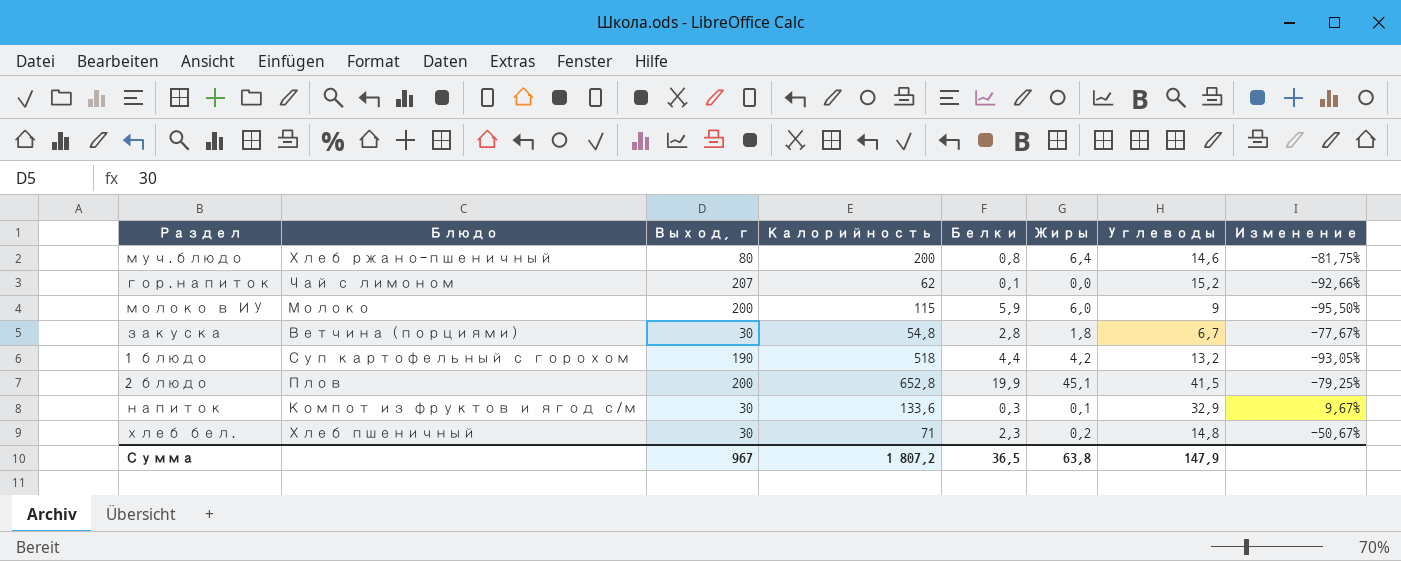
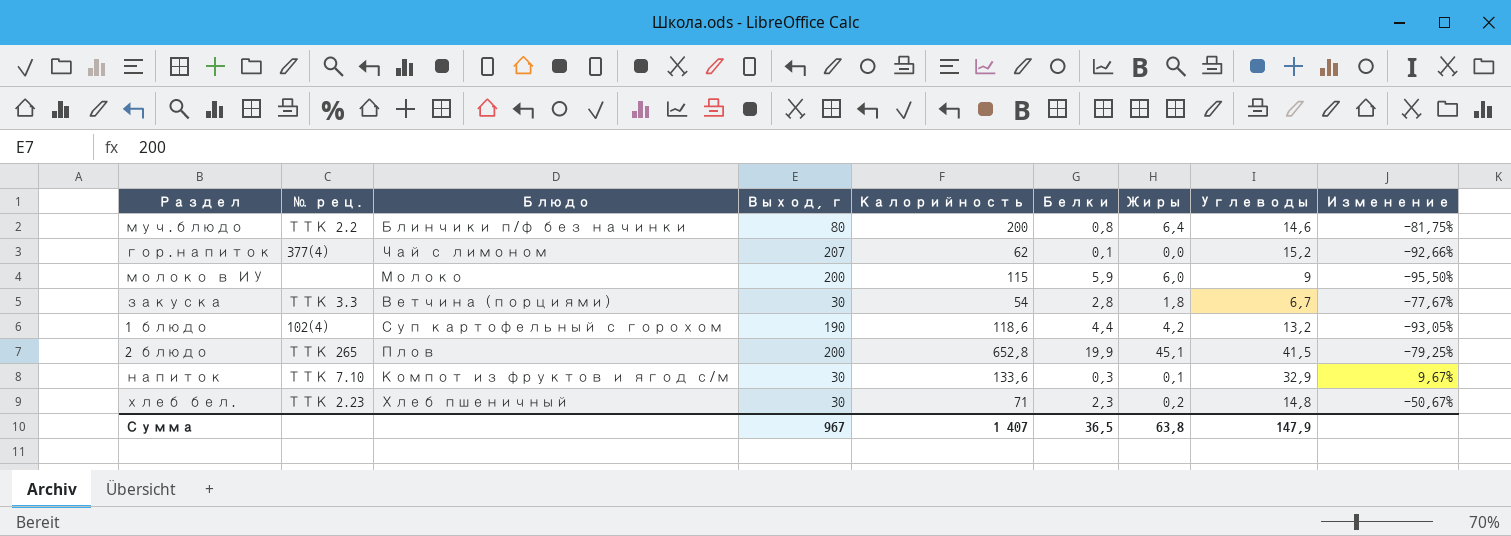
column № рец. | position: none -> 2
муч.блюдо | Блюдо: Хлеб ржано-пшеничный -> Блинчики п/ф без начинки
закуска | Калорийность: 54,8 -> 54
1 блюдо | Калорийность: 518 -> 118,6
Сумма | Калорийность: 1 807,2 -> 1 407

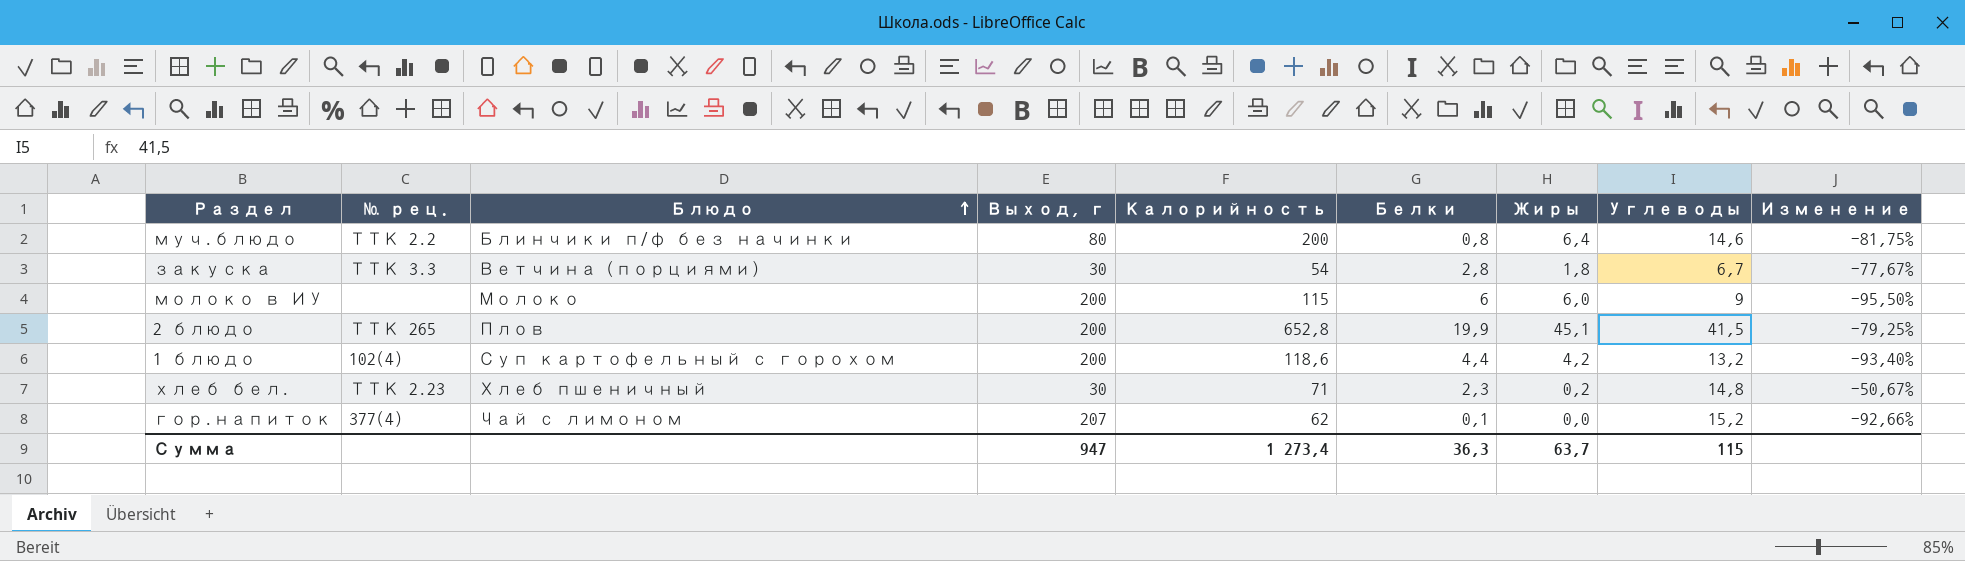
row order: none -> Блюдо ascending
row напиток: ТТК 7.10 | Компот из фруктов и ягод с/м | 30 | 133,6 | 0,3 | 0,1 | 32,9 | 9,67% -> none
молоко в ИУ | Белки: 5,9 -> 6
1 блюдо | Выход, г: 190 -> 200
1 блюдо | Изменение: -93,05% -> -93,40%
Сумма | Выход, г: 967 -> 947
Сумма | Калорийность: 1 407 -> 1 273,4
Сумма | Белки: 36,5 -> 36,3
Сумма | Жиры: 63,8 -> 63,7
Сумма | Углеводы: 147,9 -> 115

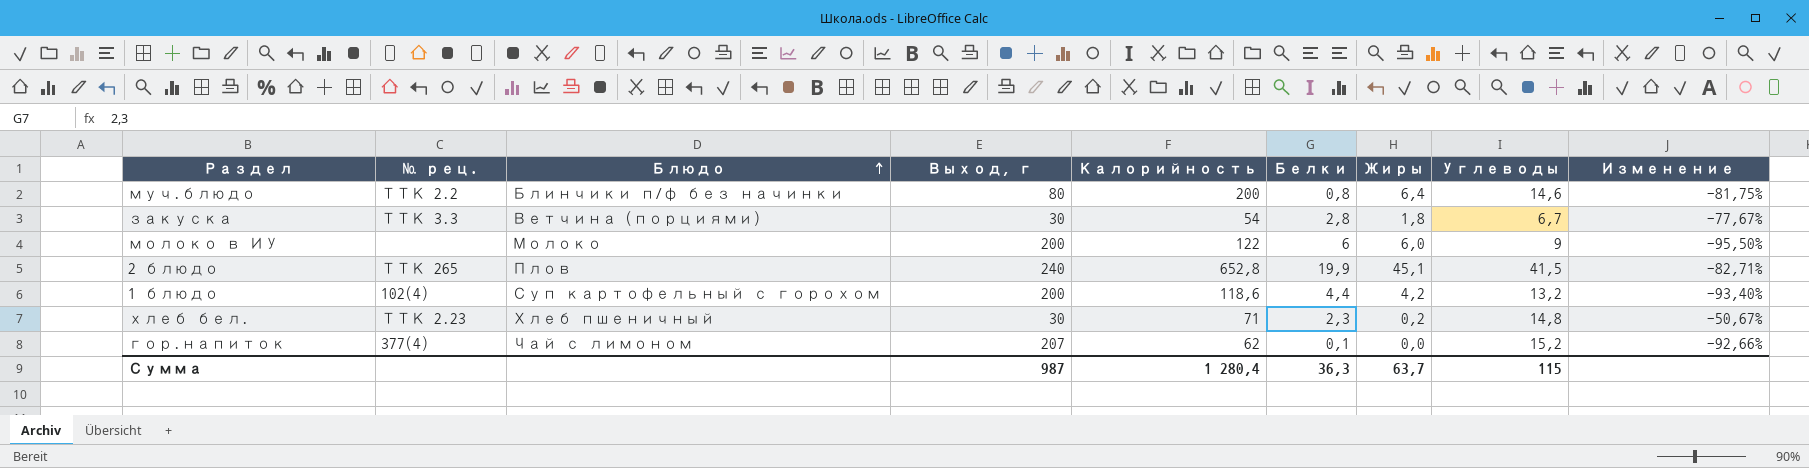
молоко в ИУ | Калорийность: 115 -> 122
2 блюдо | Выход, г: 200 -> 240
2 блюдо | Изменение: -79,25% -> -82,71%
Сумма | Выход, г: 947 -> 987
Сумма | Калорийность: 1 273,4 -> 1 280,4

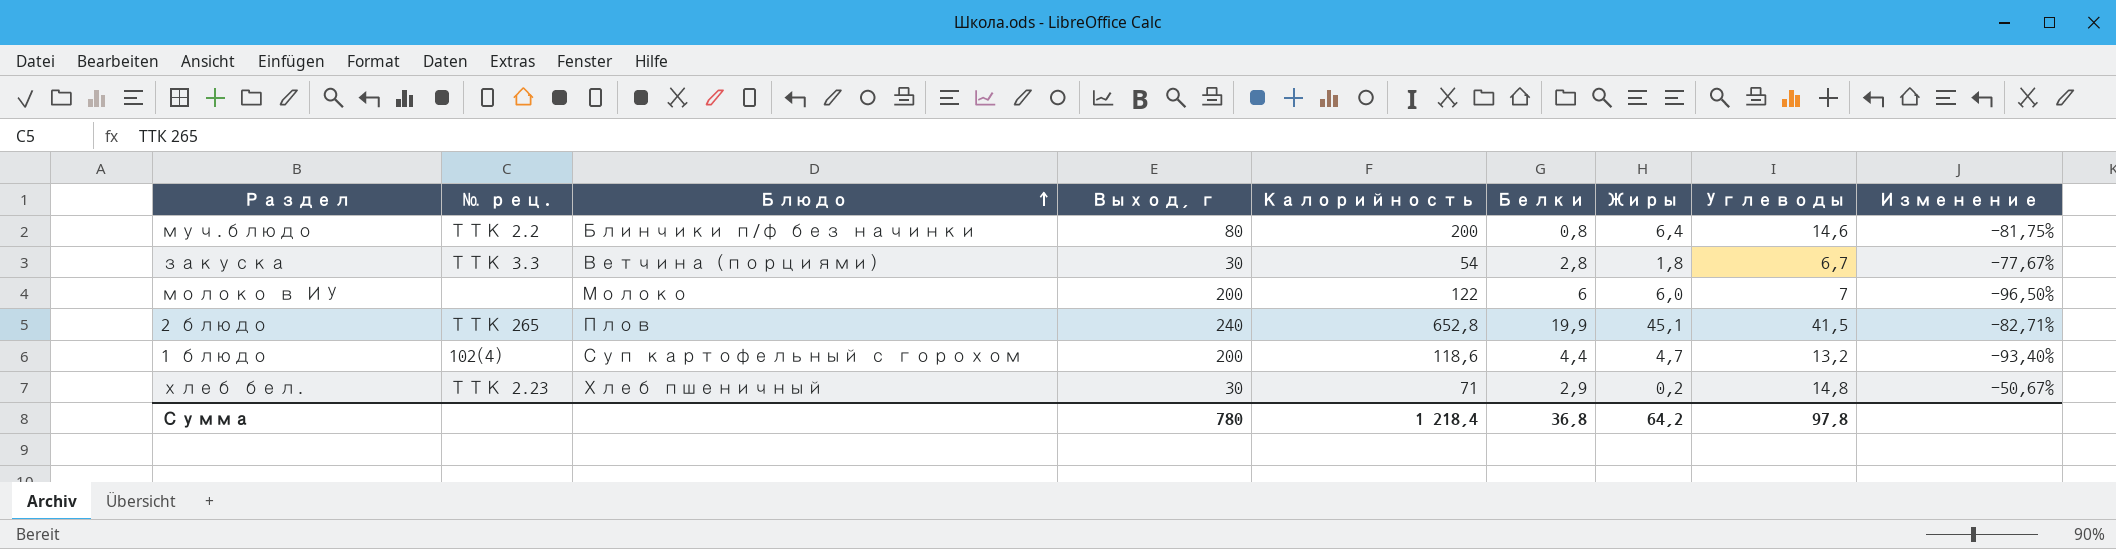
row гор.напиток: 377(4) | Чай с лимоном | 207 | 62 | 0,1 | 0,0 | 15,2 | -92,66% -> none
молоко в ИУ | Углеводы: 9 -> 7
молоко в ИУ | Изменение: -95,50% -> -96,50%
1 блюдо | Жиры: 4,2 -> 4,7
хлеб бел. | Белки: 2,3 -> 2,9
Сумма | Выход, г: 987 -> 780
Сумма | Калорийность: 1 280,4 -> 1 218,4
Сумма | Белки: 36,3 -> 36,8
Сумма | Жиры: 63,7 -> 64,2
Сумма | Углеводы: 115 -> 97,8

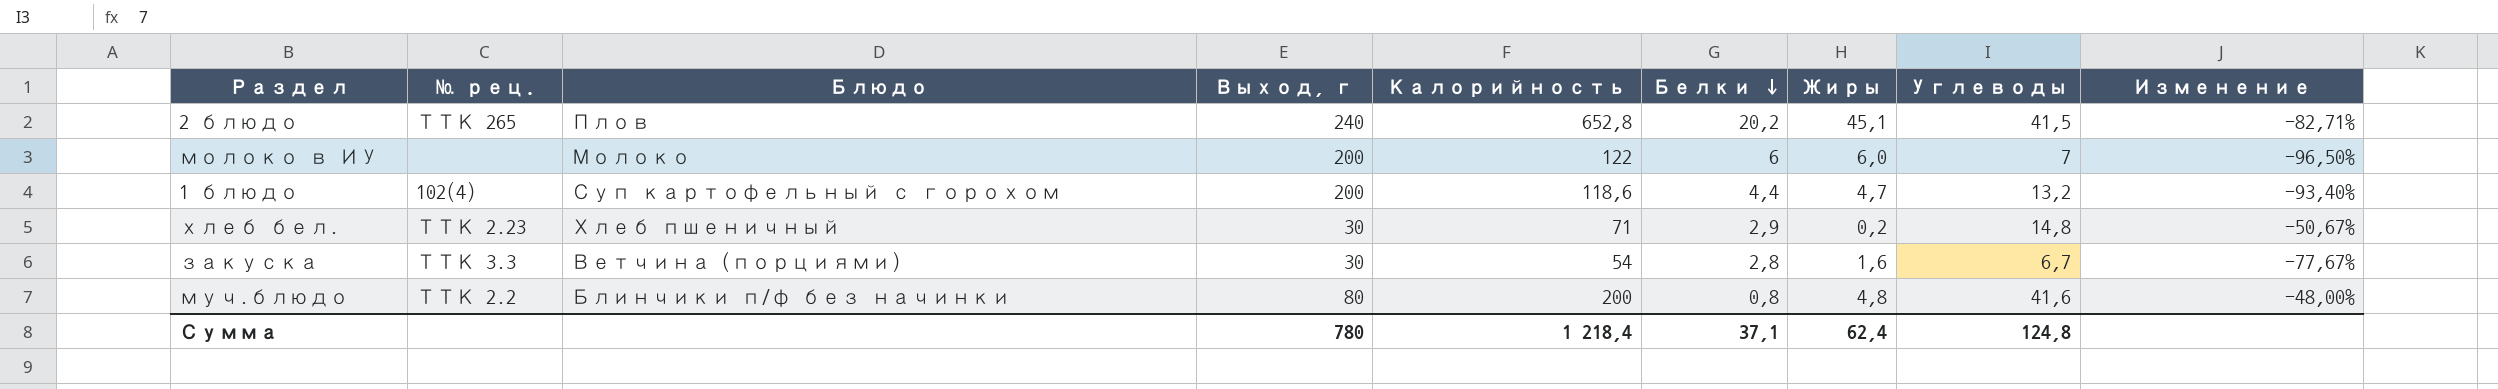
row order: Блюдо ascending -> Белки descending
2 блюдо | Белки: 19,9 -> 20,2
закуска | Жиры: 1,8 -> 1,6
муч.блюдо | Жиры: 6,4 -> 4,8
муч.блюдо | Углеводы: 14,6 -> 41,6
муч.блюдо | Изменение: -81,75% -> -48,00%
Сумма | Белки: 36,8 -> 37,1
Сумма | Жиры: 64,2 -> 62,4
Сумма | Углеводы: 97,8 -> 124,8

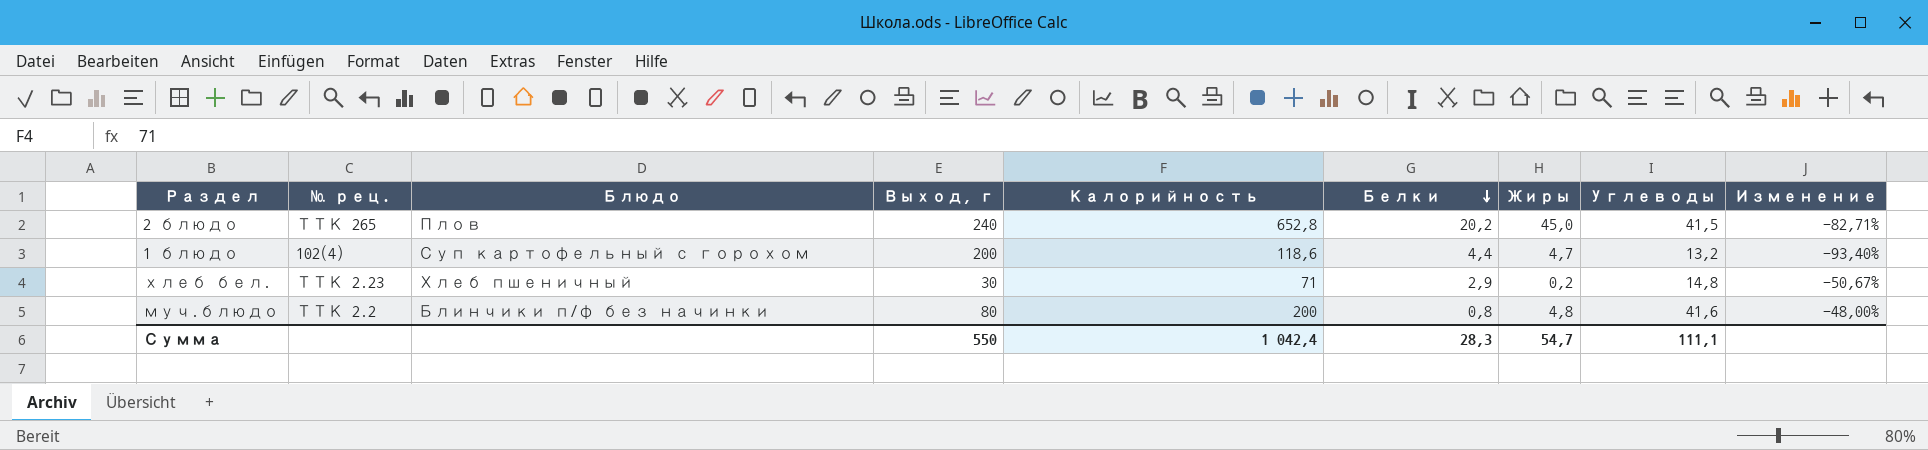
row молоко в ИУ: none | Молоко | 200 | 122 | 6 | 6,0 | 7 | -96,50% -> none
row закуска: ТТК 3.3 | Ветчина (порциями) | 30 | 54 | 2,8 | 1,6 | 6,7 | -77,67% -> none
2 блюдо | Жиры: 45,1 -> 45,0
Сумма | Выход, г: 780 -> 550
Сумма | Калорийность: 1 218,4 -> 1 042,4
Сумма | Белки: 37,1 -> 28,3
Сумма | Жиры: 62,4 -> 54,7
Сумма | Углеводы: 124,8 -> 111,1

